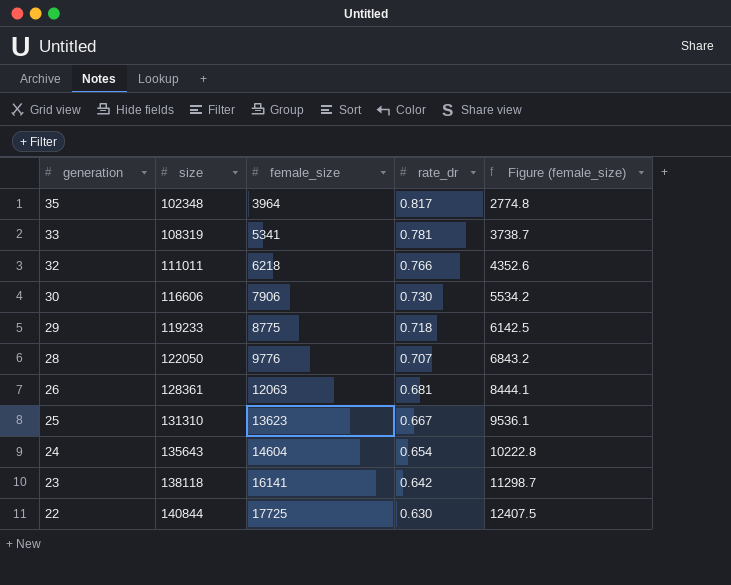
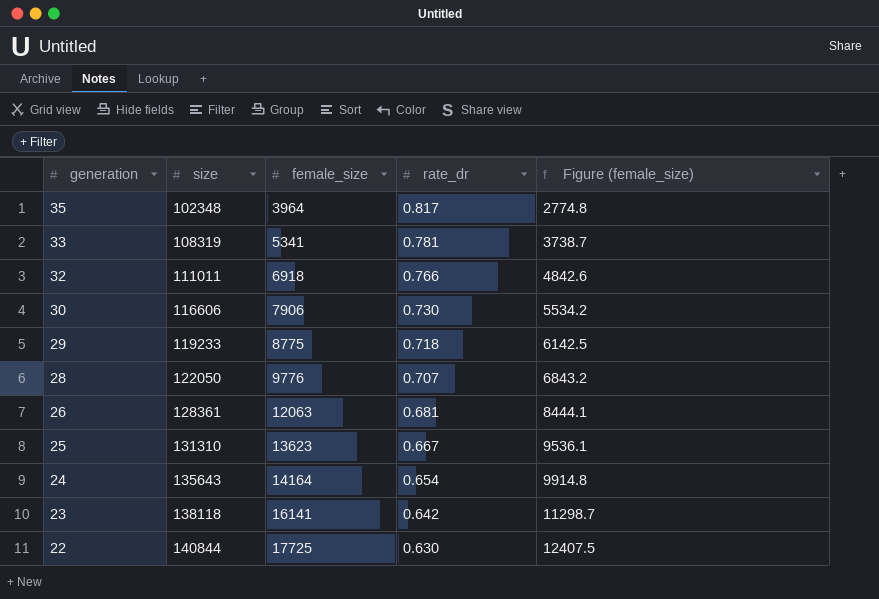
32 | female_size: 6218 -> 6918
32 | Figure (female_size): 4352.6 -> 4842.6
24 | female_size: 14604 -> 14164
24 | Figure (female_size): 10222.8 -> 9914.8

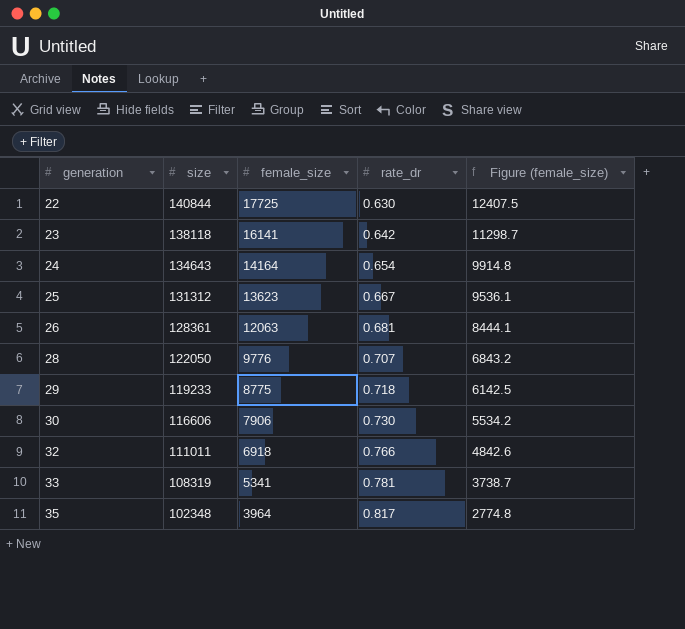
row order: generation descending -> generation ascending
24 | size: 135643 -> 134643
25 | size: 131310 -> 131312

